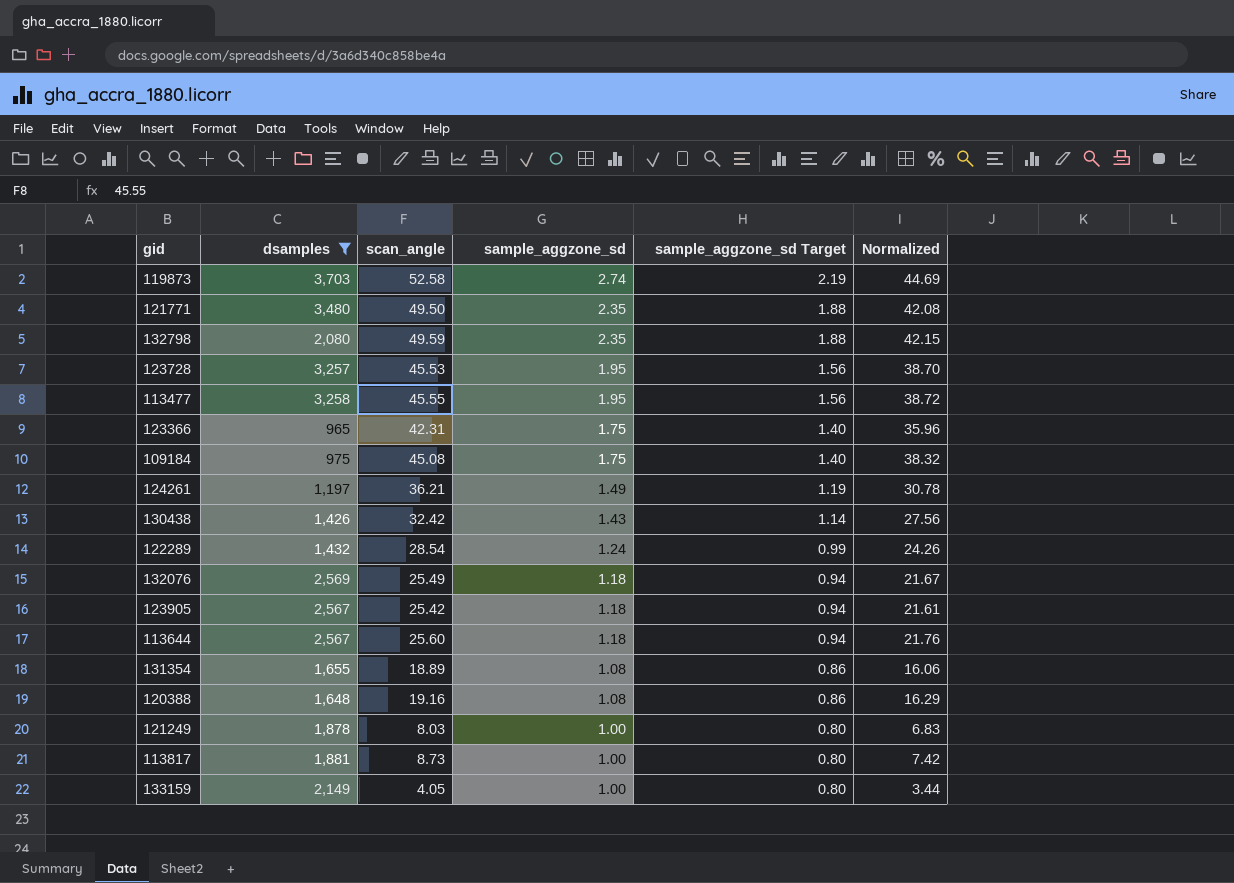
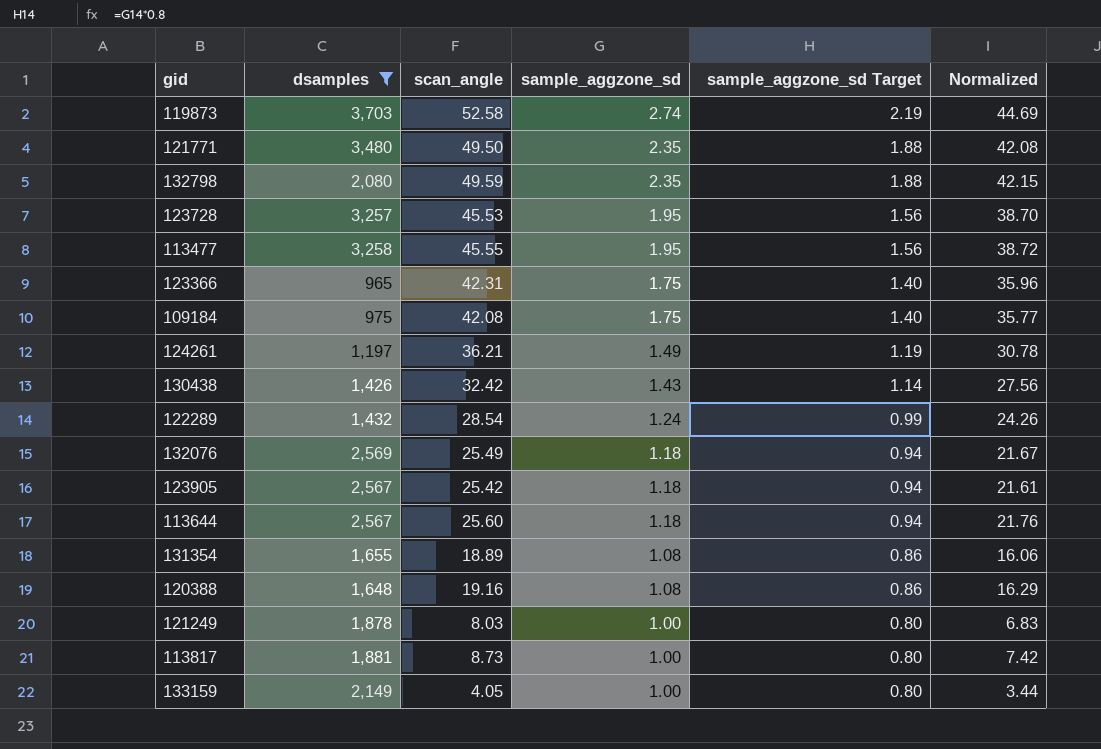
109184 | scan_angle: 45.08 -> 42.08
109184 | Normalized: 38.32 -> 35.77

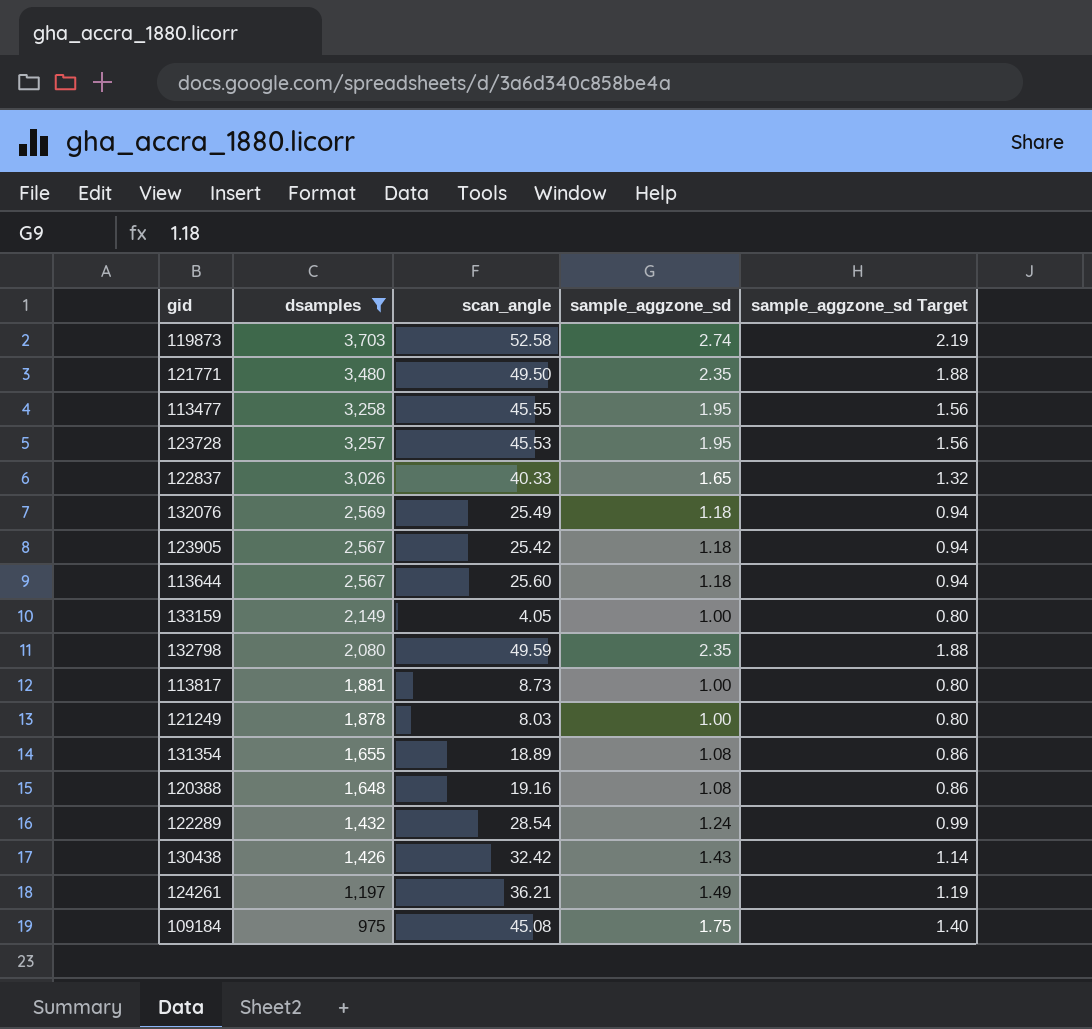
row order: sample_aggzone_sd descending -> dsamples descending
column Normalized | formula: [scan_angle] * 0.85 -> none
row 123366: 965 | 42.31 | 1.75 | 1.40 | 35.96 -> none
row 122837: none -> 3,026 | 40.33 | 1.65 | 1.32
109184 | scan_angle: 42.08 -> 45.08

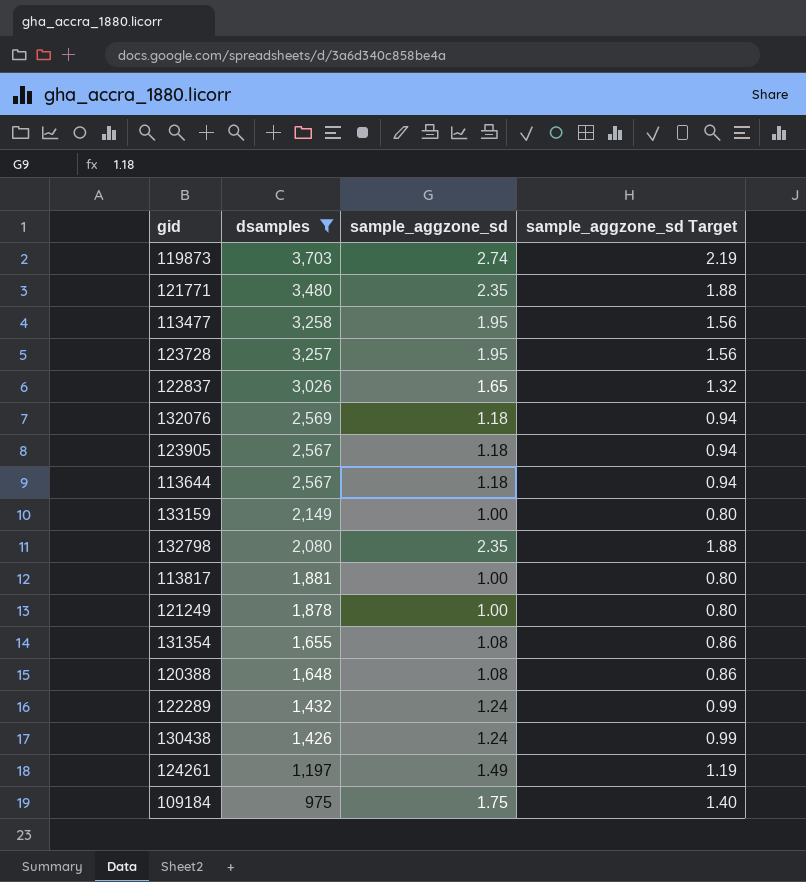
column scan_angle | position: 3 -> none
130438 | sample_aggzone_sd: 1.43 -> 1.24
130438 | sample_aggzone_sd Target: 1.14 -> 0.99

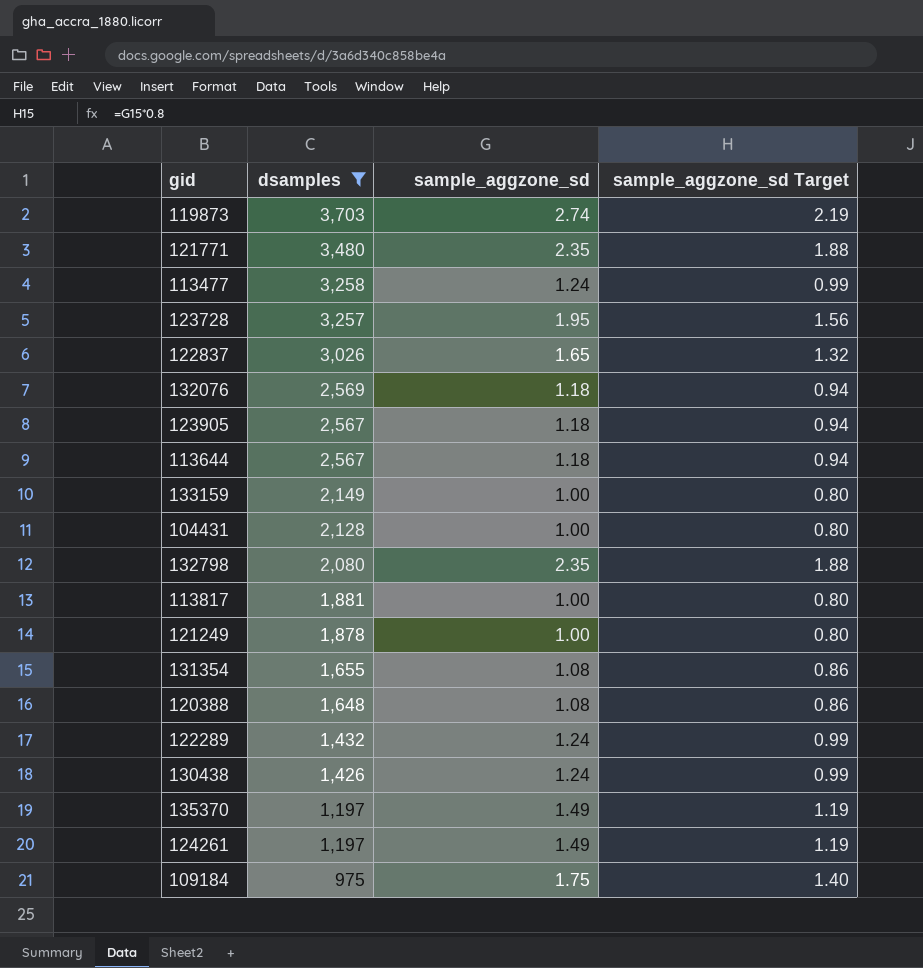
113477 | sample_aggzone_sd: 1.95 -> 1.24
113477 | sample_aggzone_sd Target: 1.56 -> 0.99
row 104431: none -> 2,128 | 1.00 | 0.80
row 135370: none -> 1,197 | 1.49 | 1.19

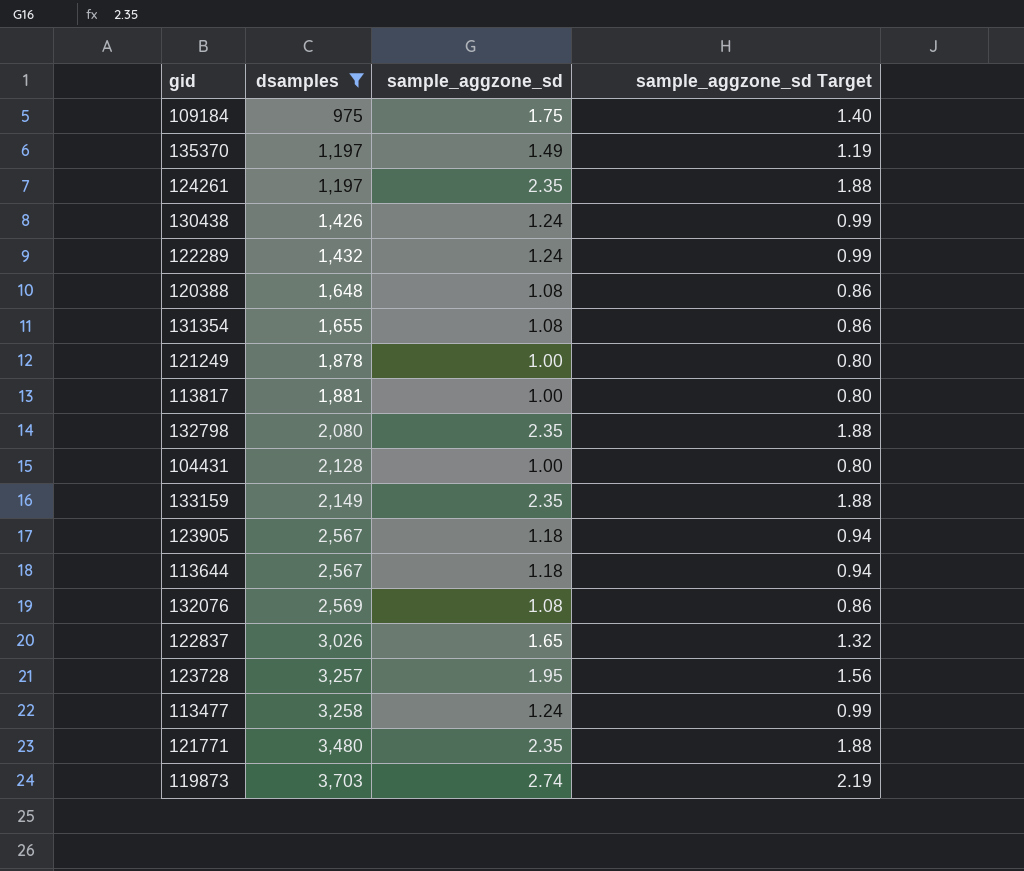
row order: dsamples descending -> dsamples ascending
124261 | sample_aggzone_sd: 1.49 -> 2.35
124261 | sample_aggzone_sd Target: 1.19 -> 1.88
133159 | sample_aggzone_sd: 1.00 -> 2.35
133159 | sample_aggzone_sd Target: 0.80 -> 1.88
132076 | sample_aggzone_sd: 1.18 -> 1.08
132076 | sample_aggzone_sd Target: 0.94 -> 0.86

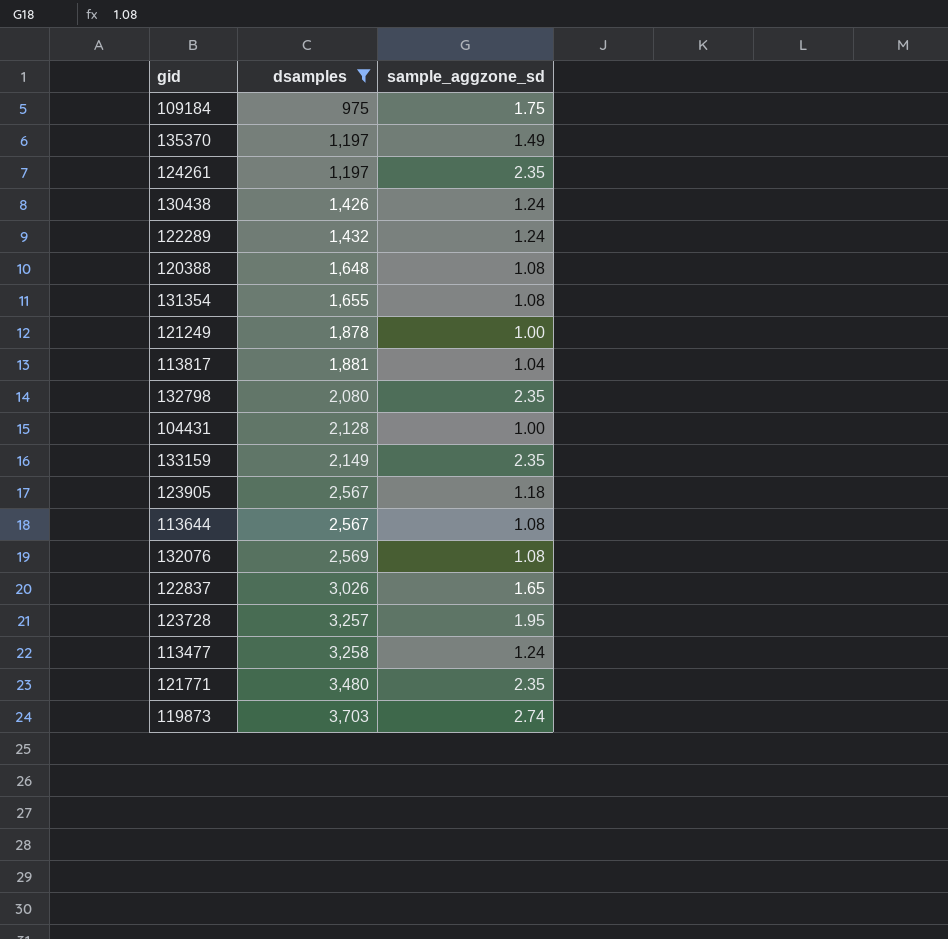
column sample_aggzone_sd Target | formula: [sample_aggzone_sd] * 0.8 -> none
113817 | sample_aggzone_sd: 1.00 -> 1.04
113644 | sample_aggzone_sd: 1.18 -> 1.08

